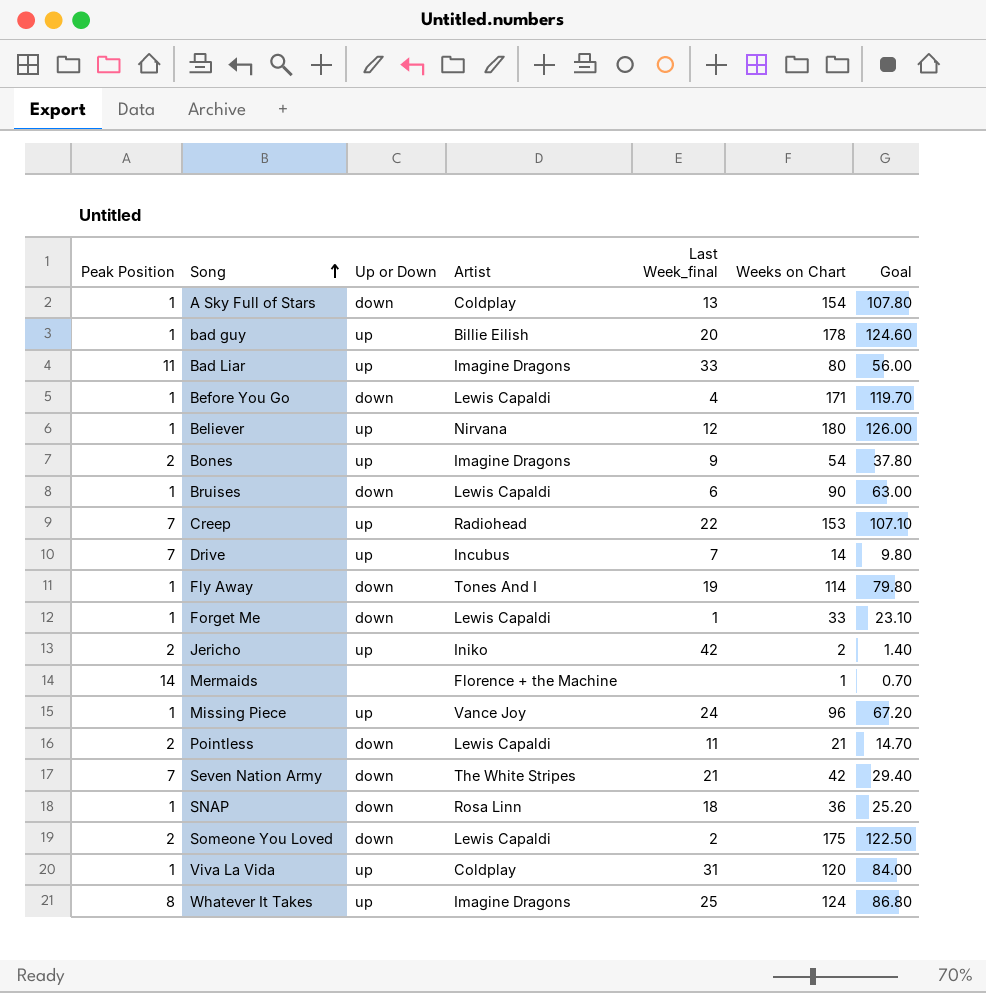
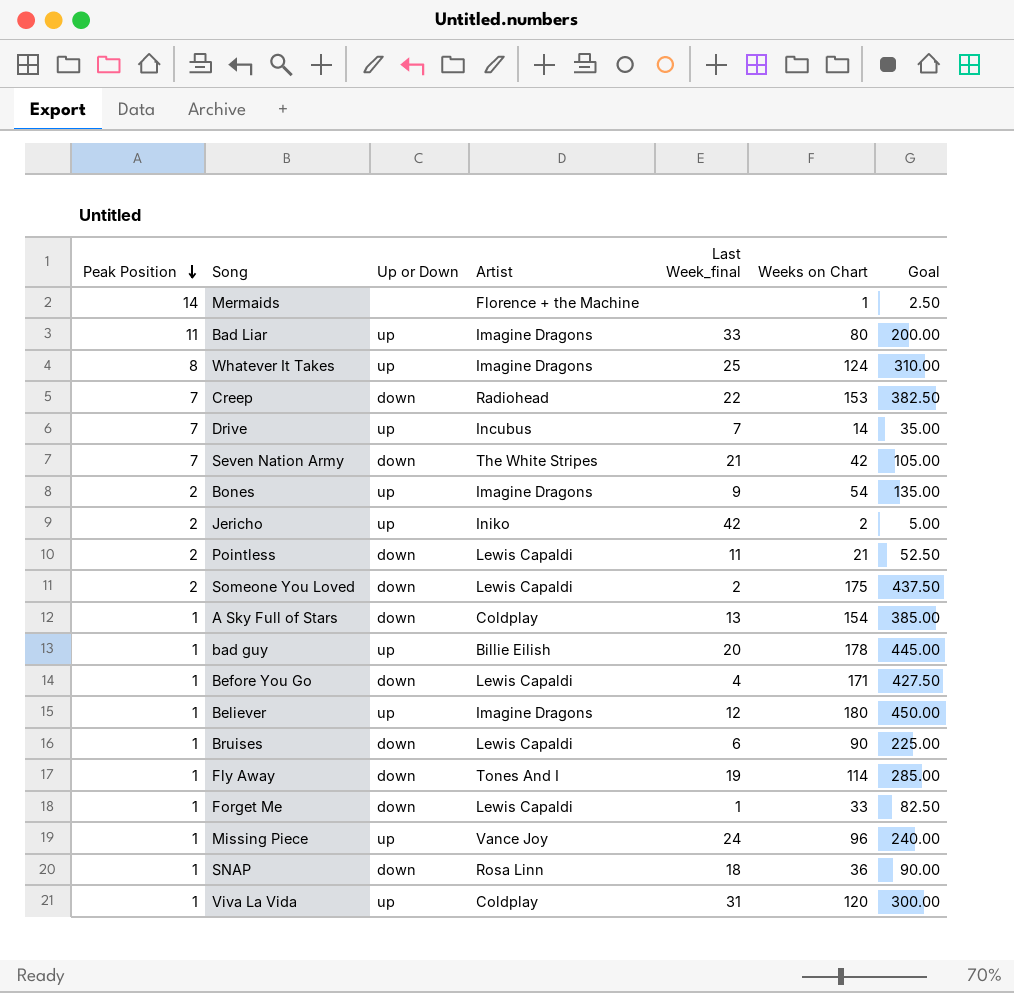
row order: Song ascending -> Peak Position descending
column Goal | formula: [Weeks on Chart] * 0.7 -> [Weeks on Chart] * 2.5
Creep | Up or Down: up -> down
Believer | Artist: Nirvana -> Imagine Dragons

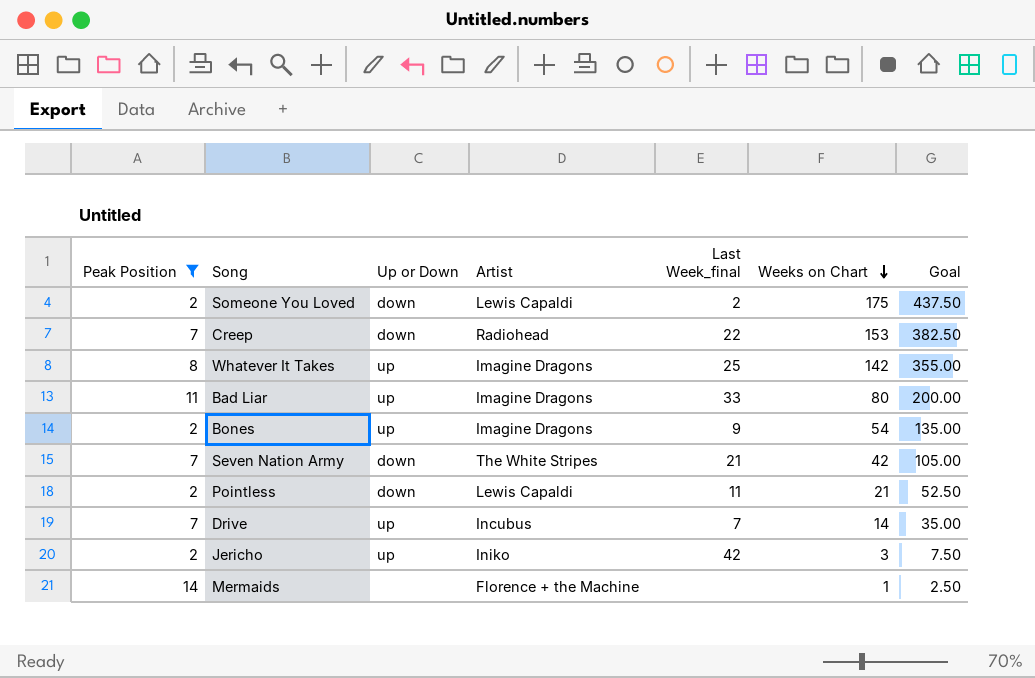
filter: none -> Peak Position != 1
row order: Peak Position descending -> Weeks on Chart descending
Whatever It Takes | Weeks on Chart: 124 -> 142
Whatever It Takes | Goal: 310.00 -> 355.00
Jericho | Weeks on Chart: 2 -> 3
Jericho | Goal: 5.00 -> 7.50

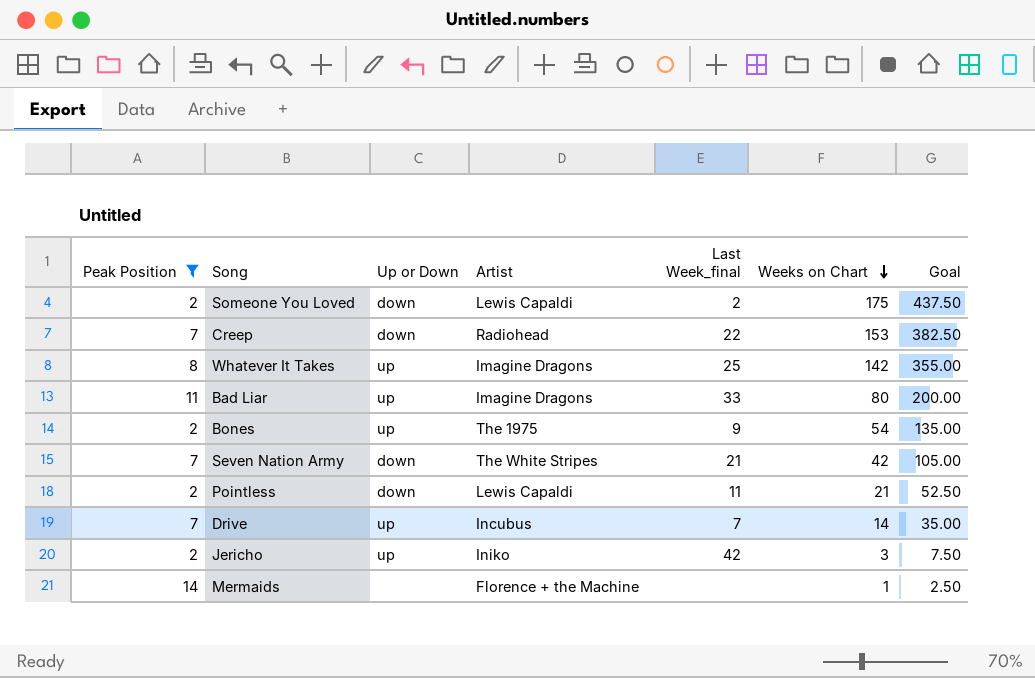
Bones | Artist: Imagine Dragons -> The 1975

